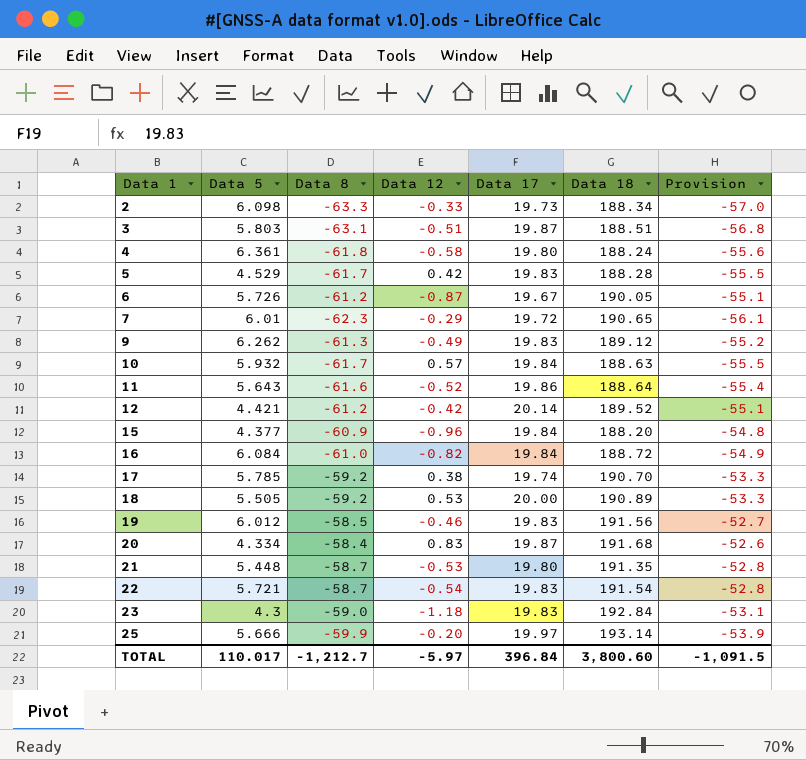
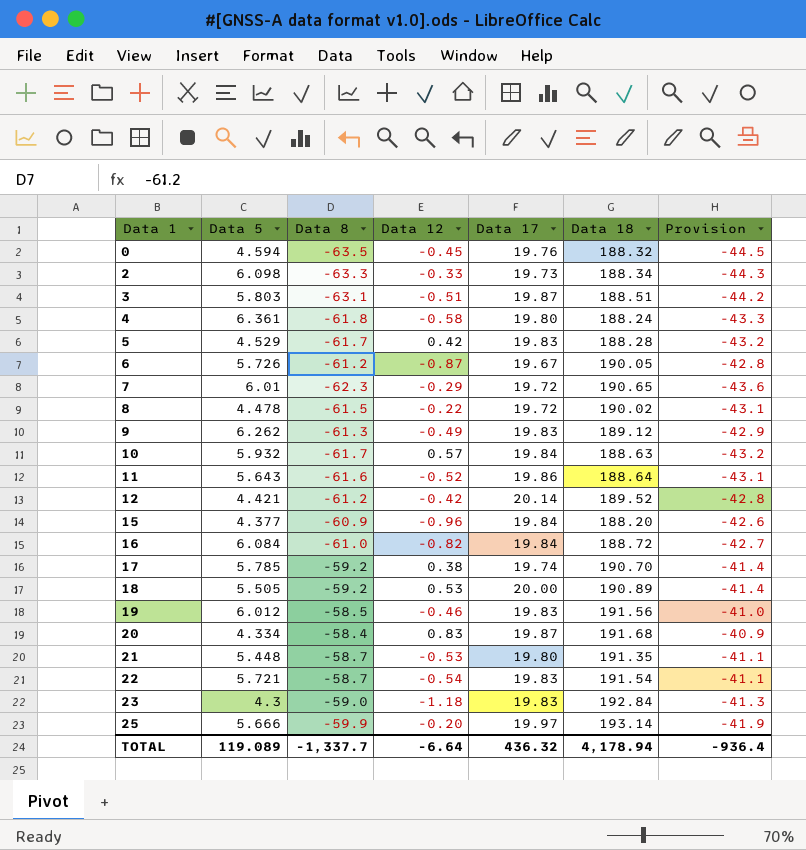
column Provision | formula: [Data 8] * 0.9 -> [Data 8] * 0.7
row 0: none -> 4.594 | -63.5 | -0.45 | 19.76 | 188.32 | -44.5
row 8: none -> 4.478 | -61.5 | -0.22 | 19.72 | 190.02 | -43.1
TOTAL | Data 5: 110.017 -> 119.089
TOTAL | Data 8: -1,212.7 -> -1,337.7
TOTAL | Data 12: -5.97 -> -6.64
TOTAL | Data 17: 396.84 -> 436.32
TOTAL | Data 18: 3,800.60 -> 4,178.94
TOTAL | Provision: -1,091.5 -> -936.4

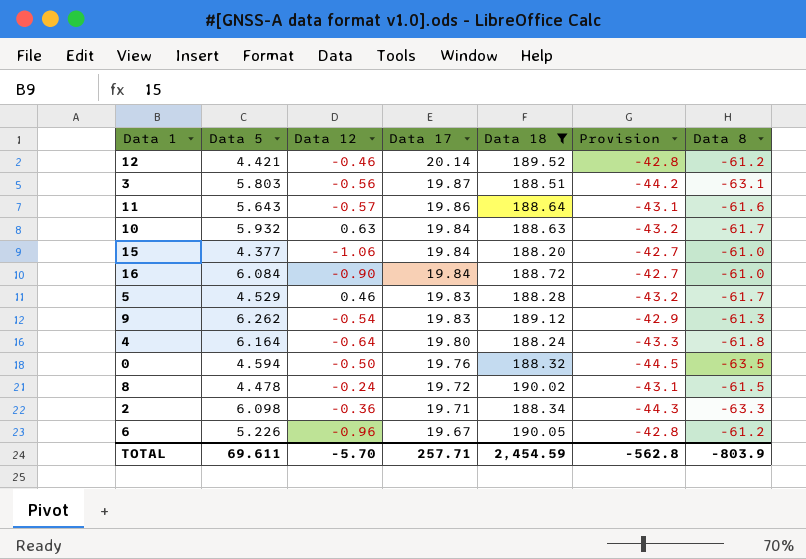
filter: none -> Data 18 <= 190.05
row order: Data 1 ascending -> Data 17 descending
column Data 8 | position: 3 -> 7
12 | Data 12: -0.42 -> -0.46
3 | Data 12: -0.51 -> -0.56
11 | Data 12: -0.52 -> -0.57
10 | Data 12: 0.57 -> 0.63
15 | Data 12: -0.96 -> -1.06
15 | Provision: -42.6 -> -42.7
15 | Data 8: -60.9 -> -61.0
16 | Data 12: -0.82 -> -0.90
5 | Data 12: 0.42 -> 0.46
9 | Data 12: -0.49 -> -0.54
4 | Data 5: 6.361 -> 6.164
4 | Data 12: -0.58 -> -0.64
0 | Data 12: -0.45 -> -0.50
8 | Data 12: -0.22 -> -0.24
2 | Data 12: -0.33 -> -0.36
2 | Data 17: 19.73 -> 19.71
6 | Data 5: 5.726 -> 5.226
6 | Data 12: -0.87 -> -0.96
TOTAL | Data 5: 119.089 -> 69.611
TOTAL | Data 12: -6.64 -> -5.70
TOTAL | Data 17: 436.32 -> 257.71
TOTAL | Data 18: 4,178.94 -> 2,454.59
TOTAL | Provision: -936.4 -> -562.8
TOTAL | Data 8: -1,337.7 -> -803.9

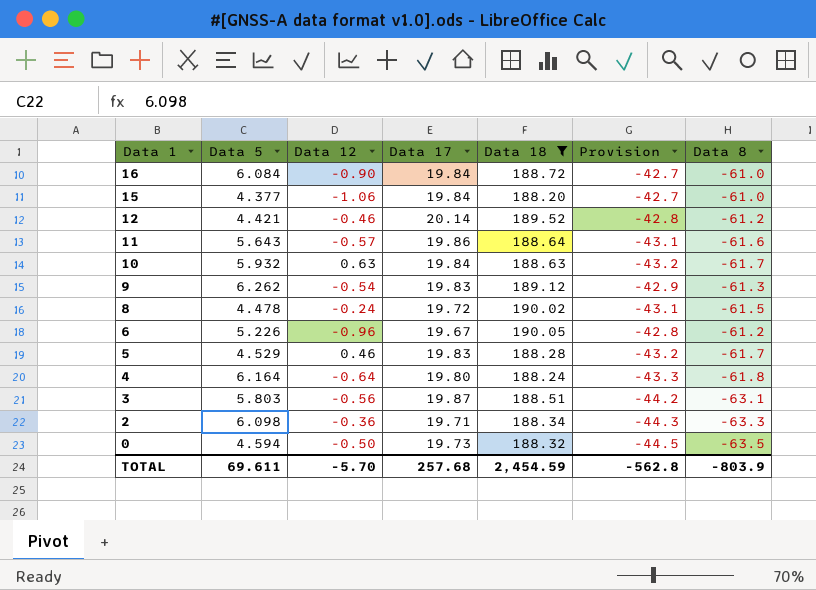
row order: Data 17 descending -> Data 1 descending
0 | Data 17: 19.76 -> 19.73
TOTAL | Data 17: 257.71 -> 257.68

